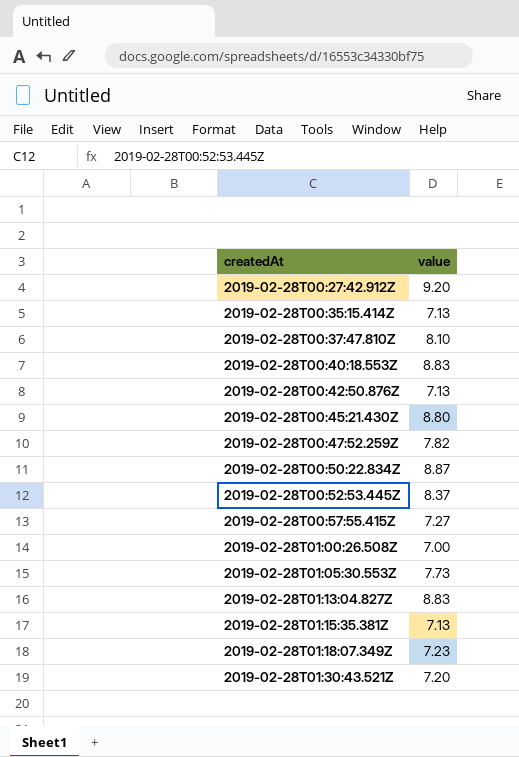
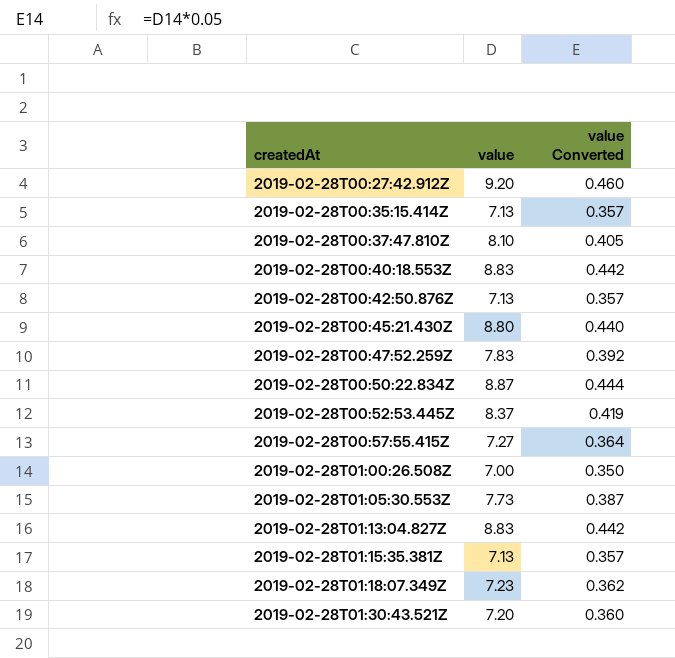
column value Converted | formula: none -> [value] * 0.05
2019-02-28T00:47:52.259Z | value: 7.82 -> 7.83

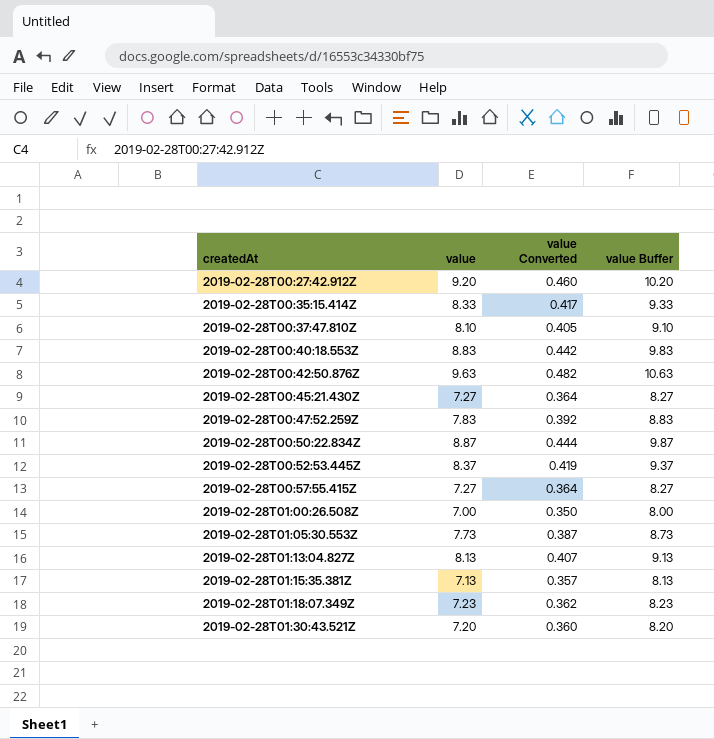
column value Buffer | formula: none -> [value] + 1
2019-02-28T00:35:15.414Z | value: 7.13 -> 8.33
2019-02-28T00:35:15.414Z | value Converted: 0.357 -> 0.417
2019-02-28T00:42:50.876Z | value: 7.13 -> 9.63
2019-02-28T00:42:50.876Z | value Converted: 0.357 -> 0.482
2019-02-28T00:45:21.430Z | value: 8.80 -> 7.27
2019-02-28T00:45:21.430Z | value Converted: 0.440 -> 0.364
2019-02-28T01:13:04.827Z | value: 8.83 -> 8.13
2019-02-28T01:13:04.827Z | value Converted: 0.442 -> 0.407

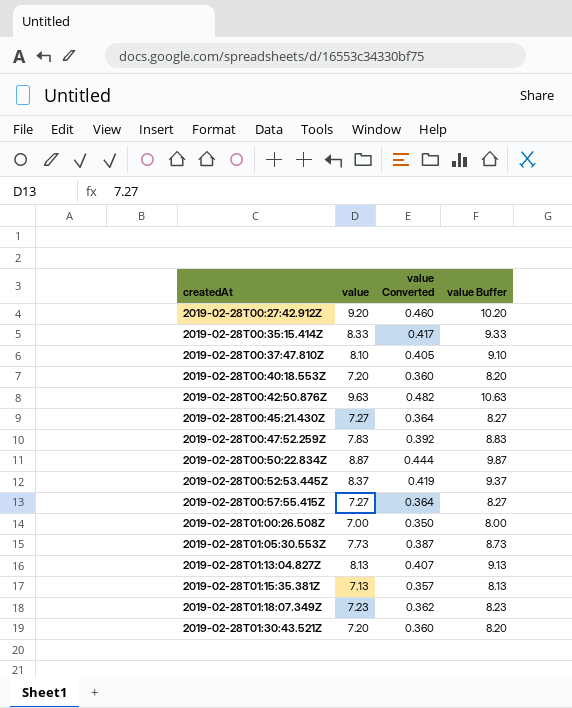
2019-02-28T00:40:18.553Z | value: 8.83 -> 7.20
2019-02-28T00:40:18.553Z | value Converted: 0.442 -> 0.360
2019-02-28T00:40:18.553Z | value Buffer: 9.83 -> 8.20

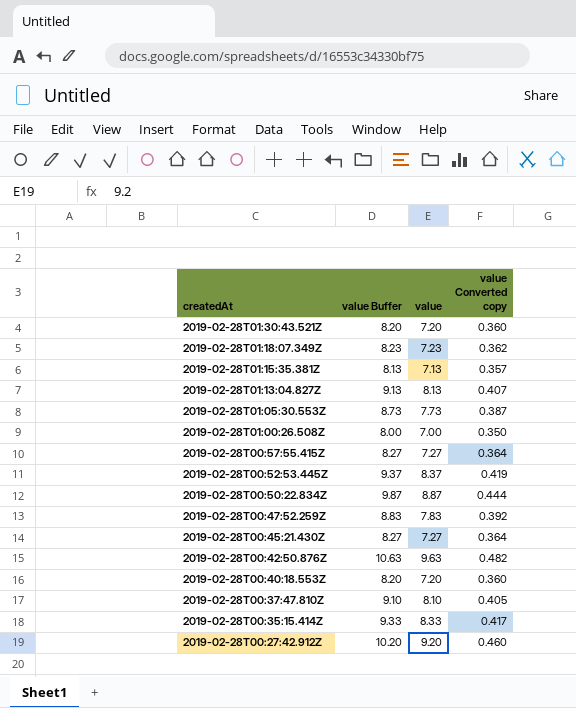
row order: createdAt ascending -> createdAt descending
column value Buffer | position: 4 -> 2
column name: value Converted -> value Converted copy

